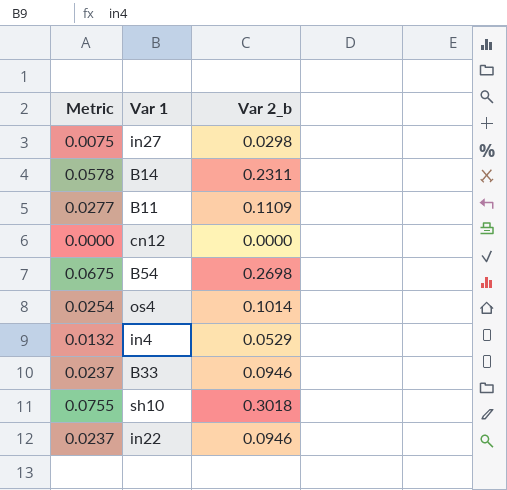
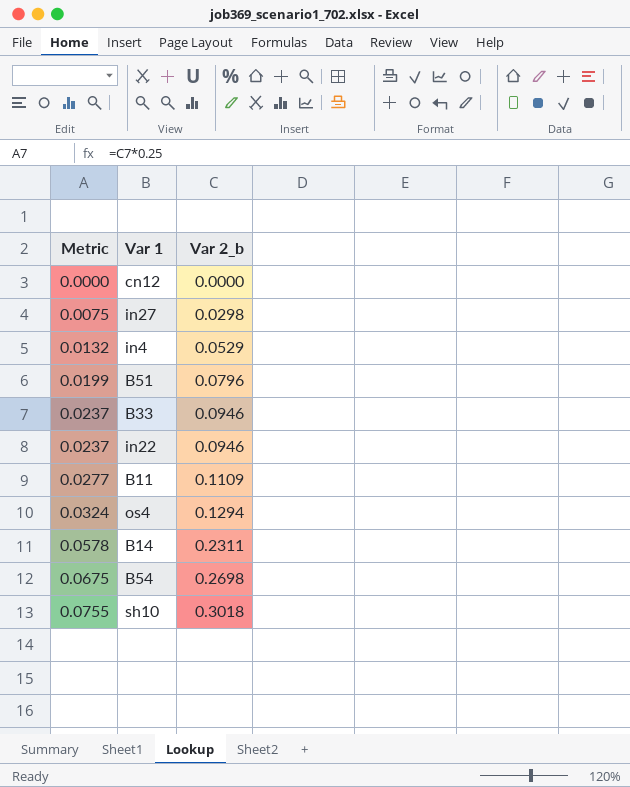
row order: none -> Metric ascending
row B51: none -> 0.0199 | 0.0796
os4 | Metric: 0.0254 -> 0.0324
os4 | Var 2_b: 0.1014 -> 0.1294

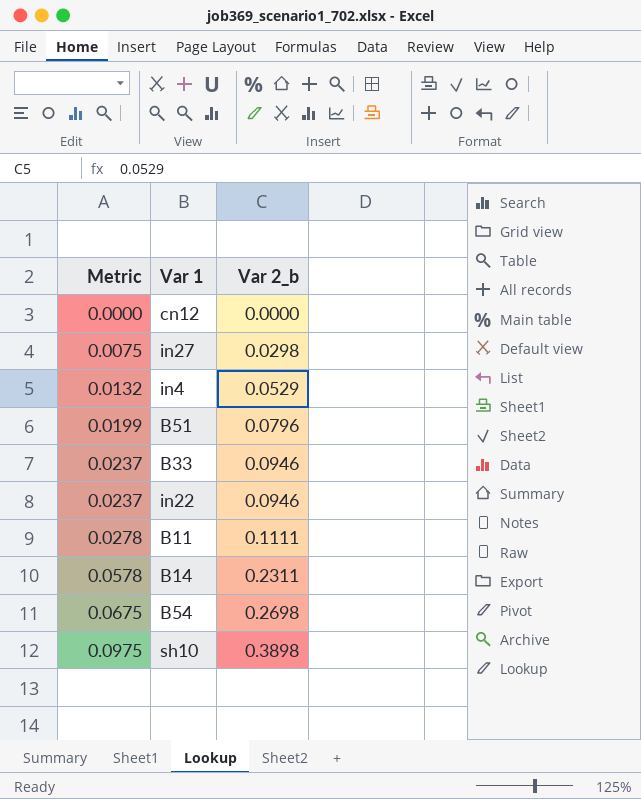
row os4: 0.0324 | 0.1294 -> none
B11 | Metric: 0.0277 -> 0.0278
B11 | Var 2_b: 0.1109 -> 0.1111
sh10 | Metric: 0.0755 -> 0.0975
sh10 | Var 2_b: 0.3018 -> 0.3898

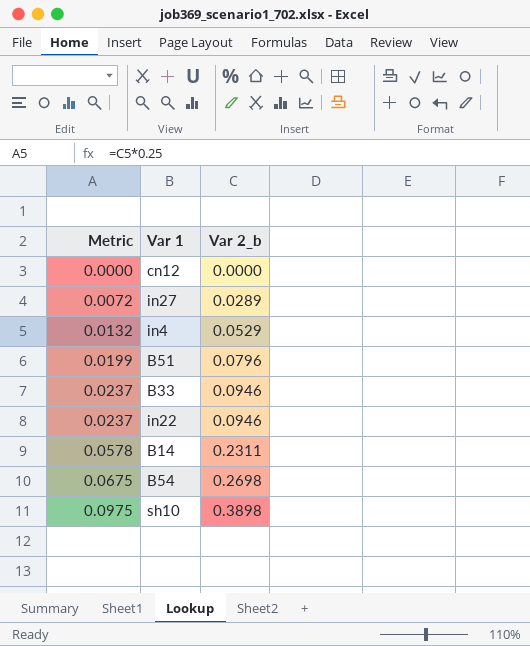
row B11: 0.0278 | 0.1111 -> none
in27 | Metric: 0.0075 -> 0.0072
in27 | Var 2_b: 0.0298 -> 0.0289

